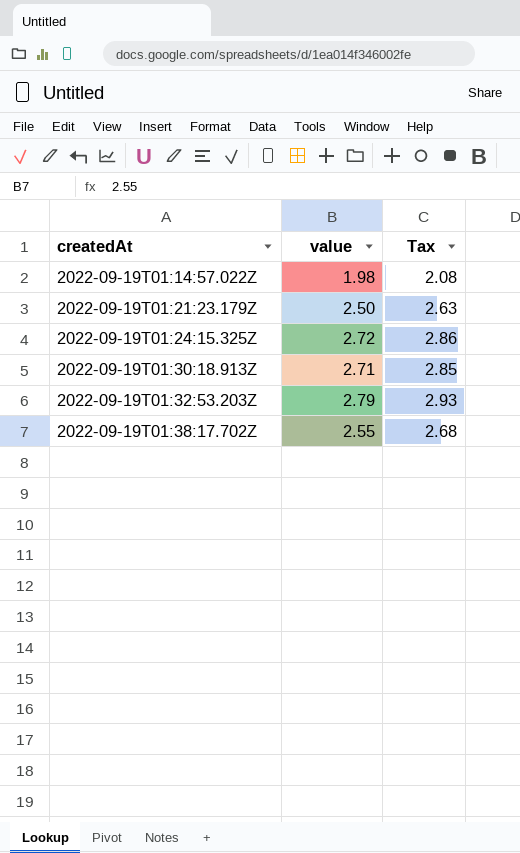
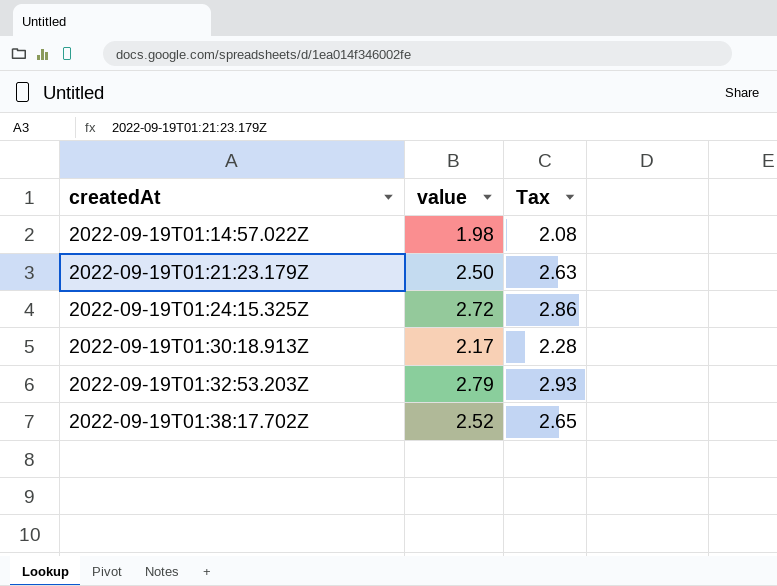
2022-09-19T01:30:18.913Z | value: 2.71 -> 2.17
2022-09-19T01:30:18.913Z | Tax: 2.85 -> 2.28
2022-09-19T01:38:17.702Z | value: 2.55 -> 2.52
2022-09-19T01:38:17.702Z | Tax: 2.68 -> 2.65

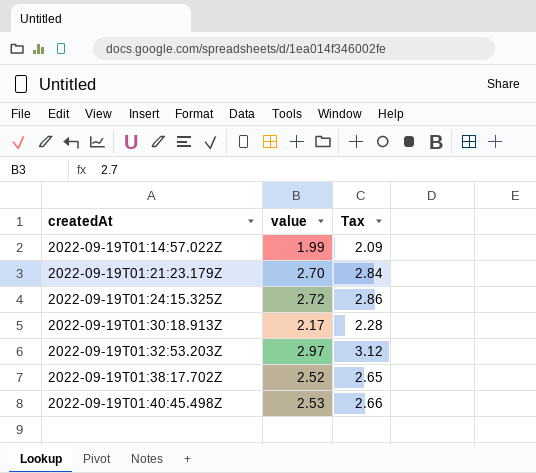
2022-09-19T01:14:57.022Z | value: 1.98 -> 1.99
2022-09-19T01:14:57.022Z | Tax: 2.08 -> 2.09
2022-09-19T01:21:23.179Z | value: 2.50 -> 2.70
2022-09-19T01:21:23.179Z | Tax: 2.63 -> 2.84
2022-09-19T01:32:53.203Z | value: 2.79 -> 2.97
2022-09-19T01:32:53.203Z | Tax: 2.93 -> 3.12
row 2022-09-19T01:40:45.498Z: none -> 2.53 | 2.66

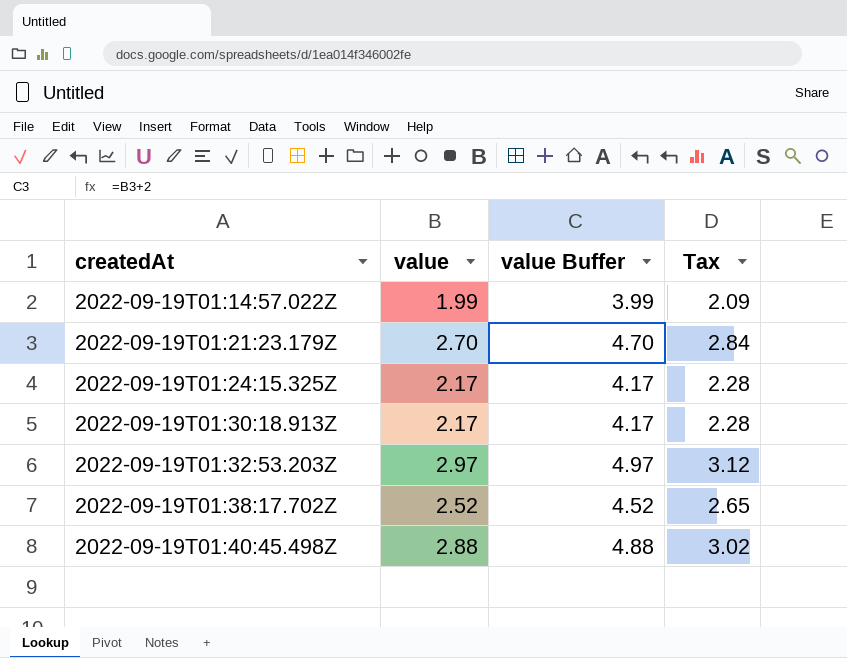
column value Buffer | formula: none -> [value] + 2
2022-09-19T01:24:15.325Z | value: 2.72 -> 2.17
2022-09-19T01:24:15.325Z | Tax: 2.86 -> 2.28
2022-09-19T01:40:45.498Z | value: 2.53 -> 2.88
2022-09-19T01:40:45.498Z | Tax: 2.66 -> 3.02

